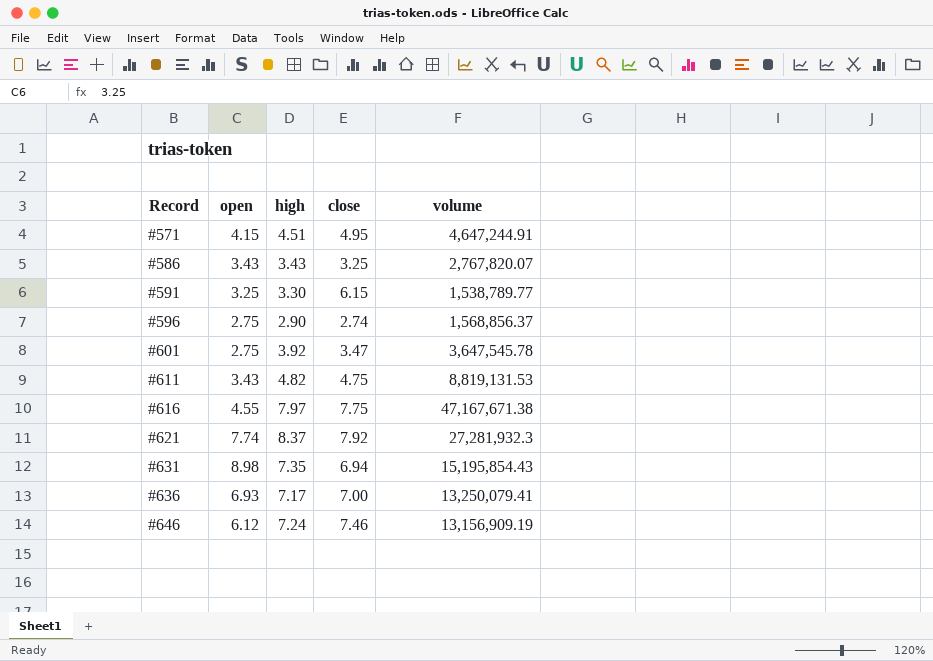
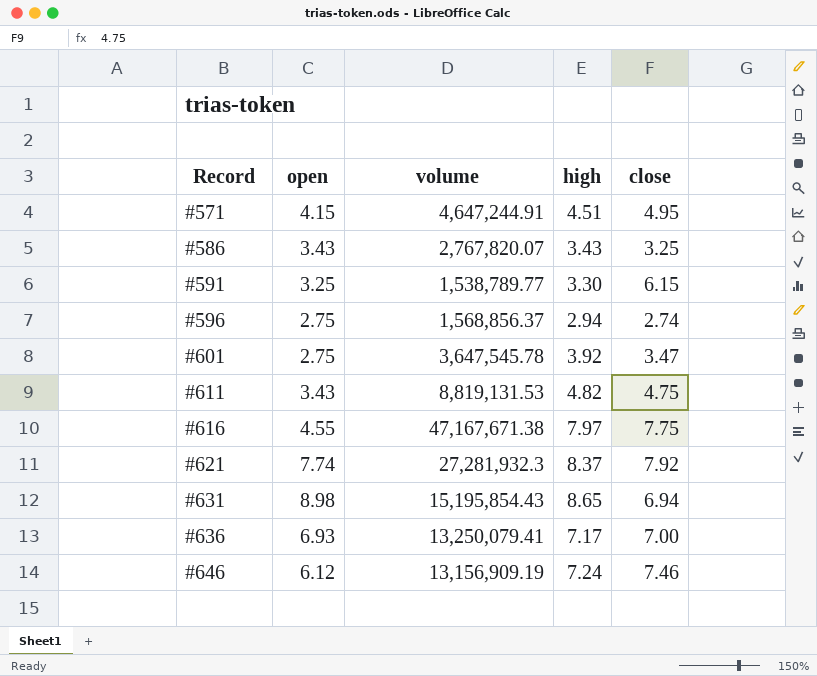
column volume | position: 5 -> 3
#596 | high: 2.90 -> 2.94
#631 | high: 7.35 -> 8.65

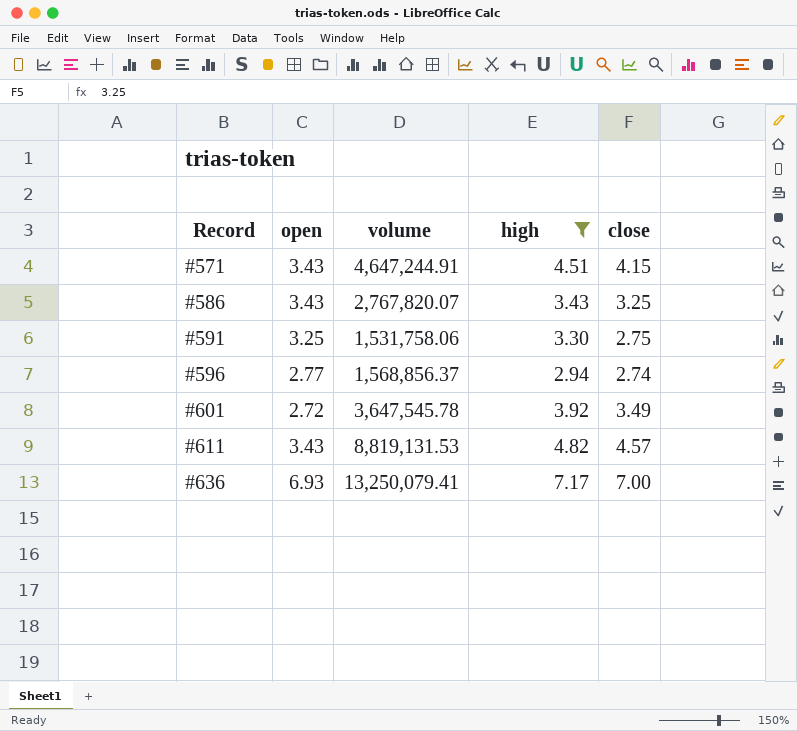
filter: none -> high <= 7.17
#571 | open: 4.15 -> 3.43
#571 | close: 4.95 -> 4.15
#591 | volume: 1,538,789.77 -> 1,531,758.06
#591 | close: 6.15 -> 2.75
#596 | open: 2.75 -> 2.77
#601 | open: 2.75 -> 2.72
#601 | close: 3.47 -> 3.49
#611 | close: 4.75 -> 4.57

